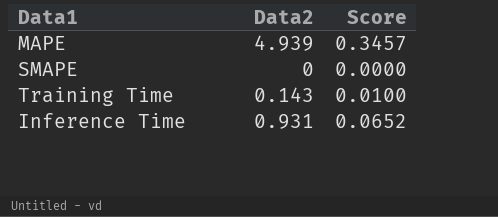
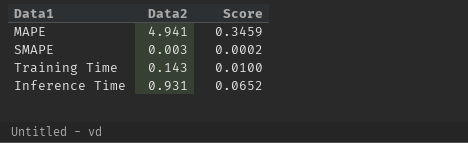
MAPE | Data2: 4.939 -> 4.941
MAPE | Score: 0.3457 -> 0.3459
SMAPE | Data2: 0 -> 0.003
SMAPE | Score: 0.0000 -> 0.0002

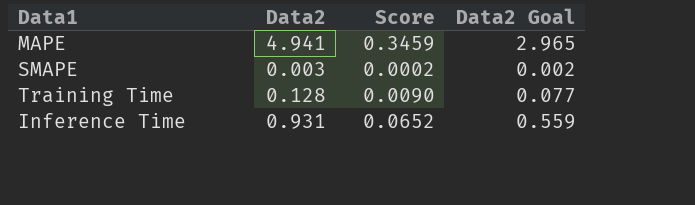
column Data2 Goal | formula: none -> [Data2] * 0.6
Training Time | Data2: 0.143 -> 0.128
Training Time | Score: 0.0100 -> 0.0090

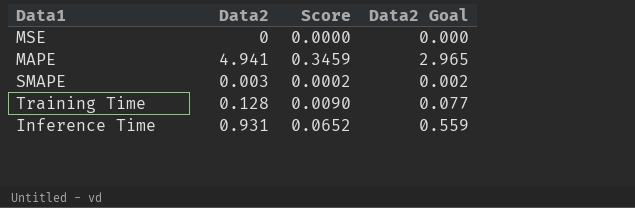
row MSE: none -> 0 | 0.0000 | 0.000

